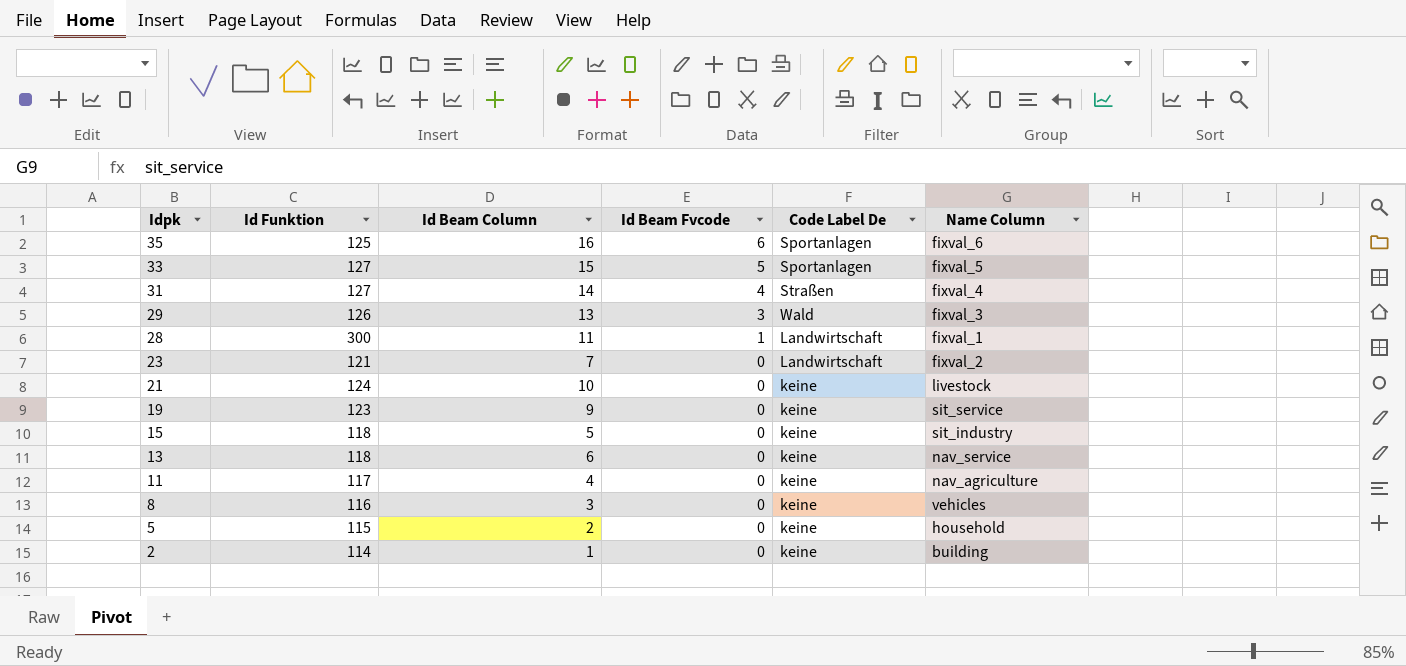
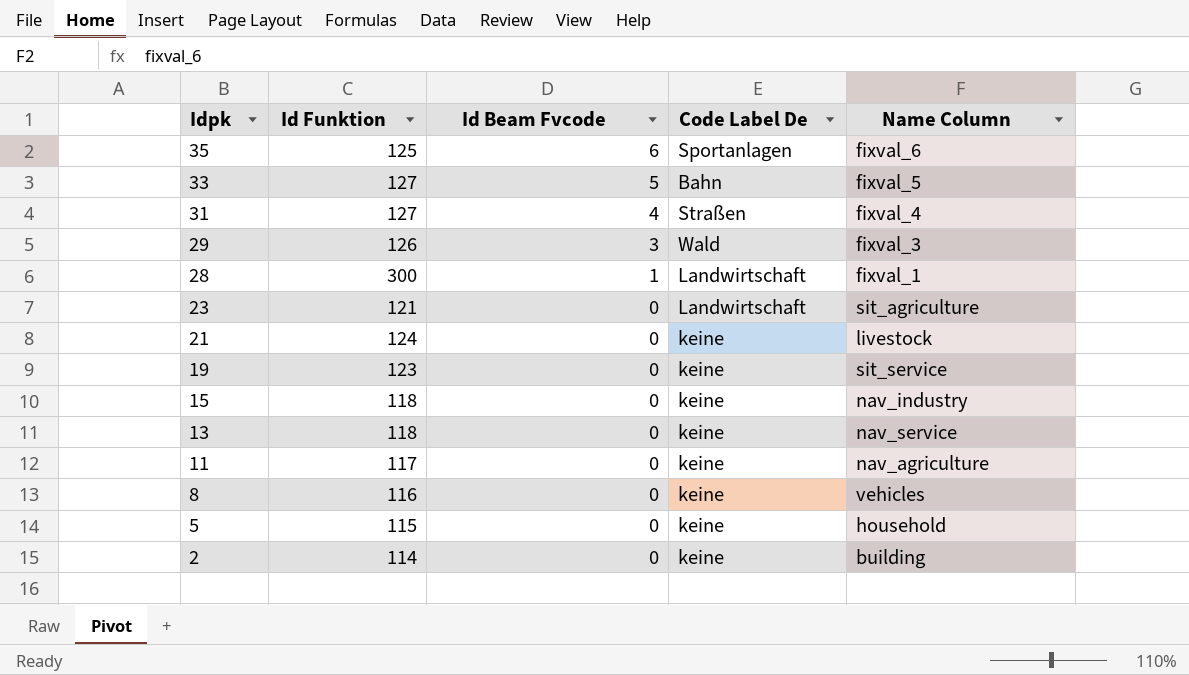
column Id Beam Column | position: 3 -> none
33 | Code Label De: Sportanlagen -> Bahn
23 | Name Column: fixval_2 -> sit_agriculture
15 | Name Column: sit_industry -> nav_industry

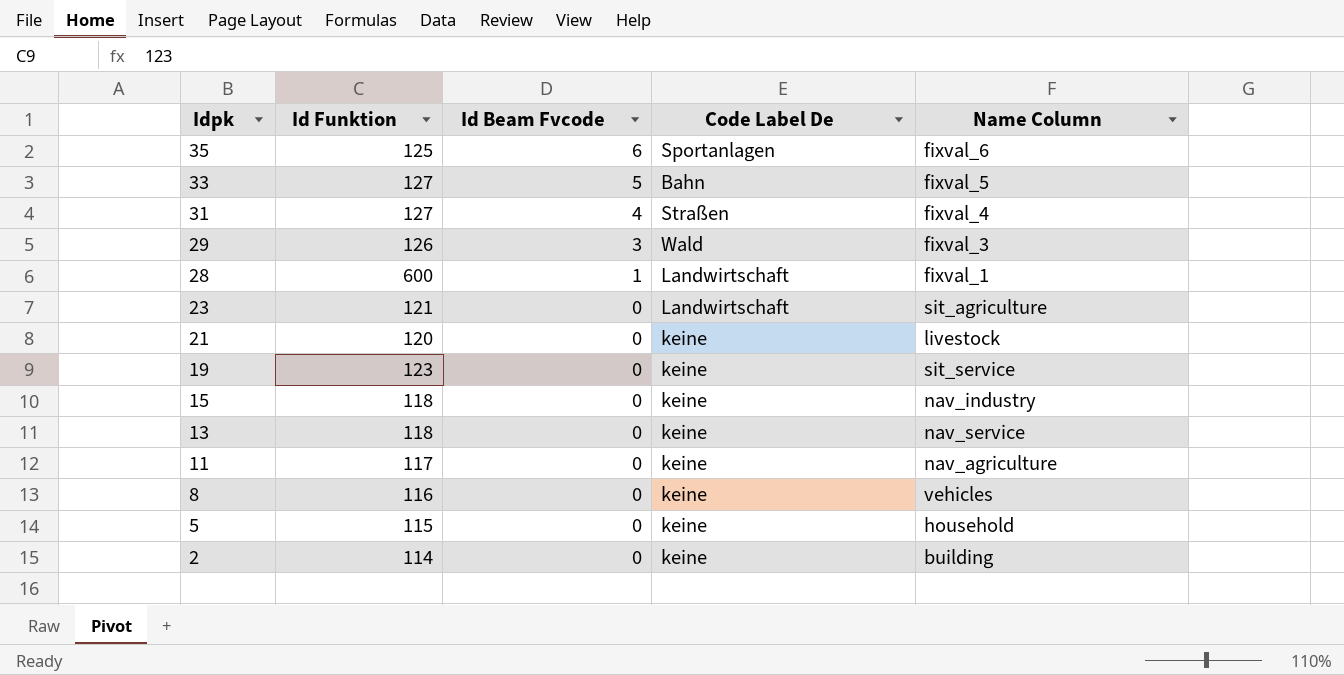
28 | Id Funktion: 300 -> 600
21 | Id Funktion: 124 -> 120

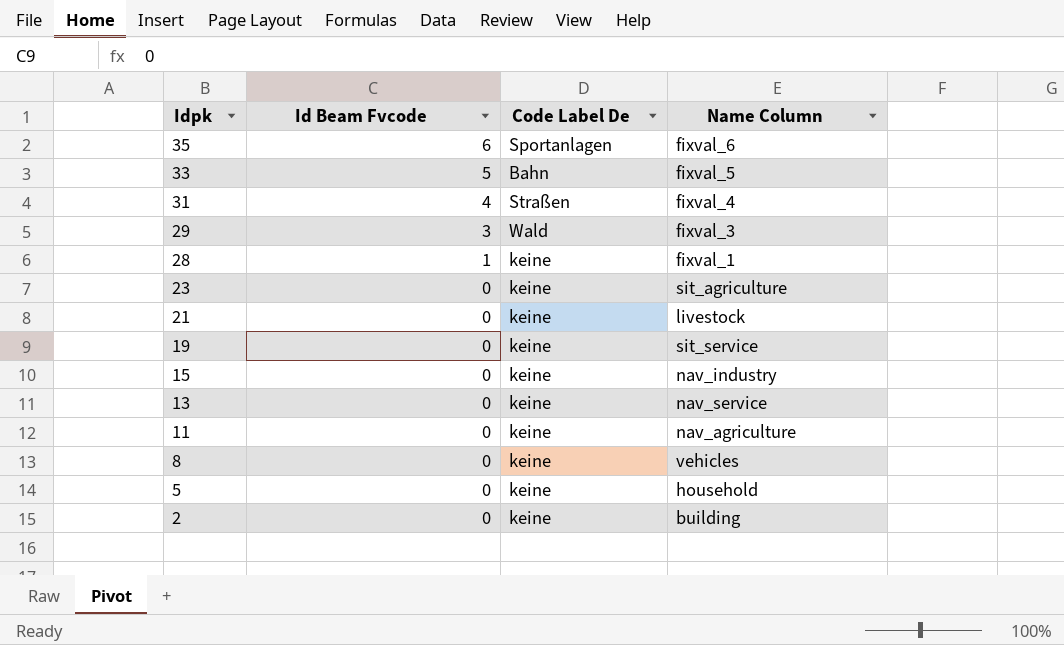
column Id Funktion | position: 2 -> none
28 | Code Label De: Landwirtschaft -> keine
23 | Code Label De: Landwirtschaft -> keine

